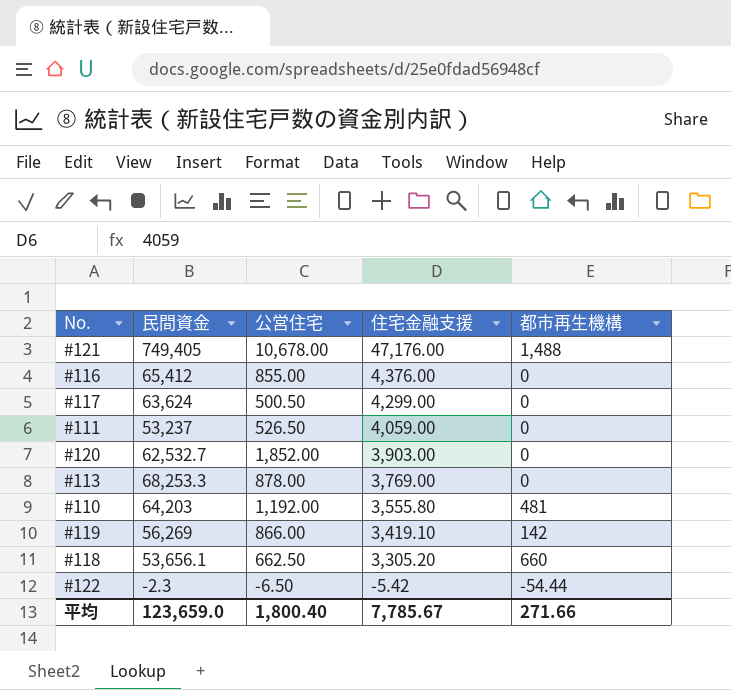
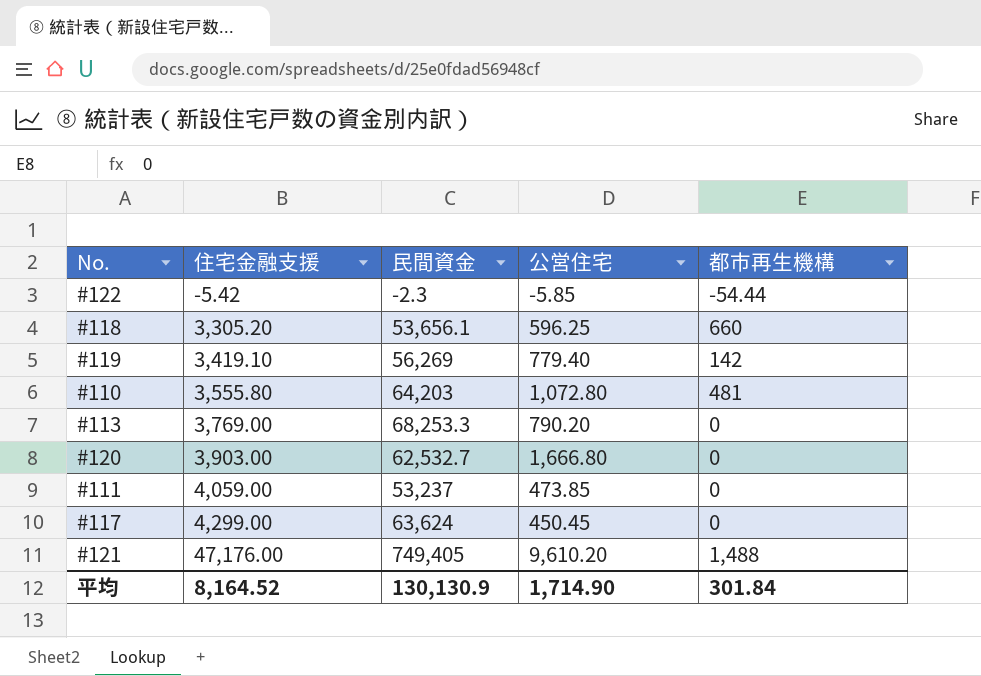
row order: 住宅金融支援 descending -> 住宅金融支援 ascending
column 住宅金融支援 | position: 4 -> 2
row #116: 65,412 | 855.00 | 4,376.00 | 0 -> none
#122 | 公営住宅: -6.50 -> -5.85
#118 | 公営住宅: 662.50 -> 596.25
#119 | 公営住宅: 866.00 -> 779.40
#110 | 公営住宅: 1,192.00 -> 1,072.80
#113 | 公営住宅: 878.00 -> 790.20
#120 | 公営住宅: 1,852.00 -> 1,666.80
#111 | 公営住宅: 526.50 -> 473.85
#117 | 公営住宅: 500.50 -> 450.45
#121 | 公営住宅: 10,678.00 -> 9,610.20
平均 | 住宅金融支援: 7,785.67 -> 8,164.52
平均 | 民間資金: 123,659.0 -> 130,130.9
平均 | 公営住宅: 1,800.40 -> 1,714.90
平均 | 都市再生機構: 271.66 -> 301.84

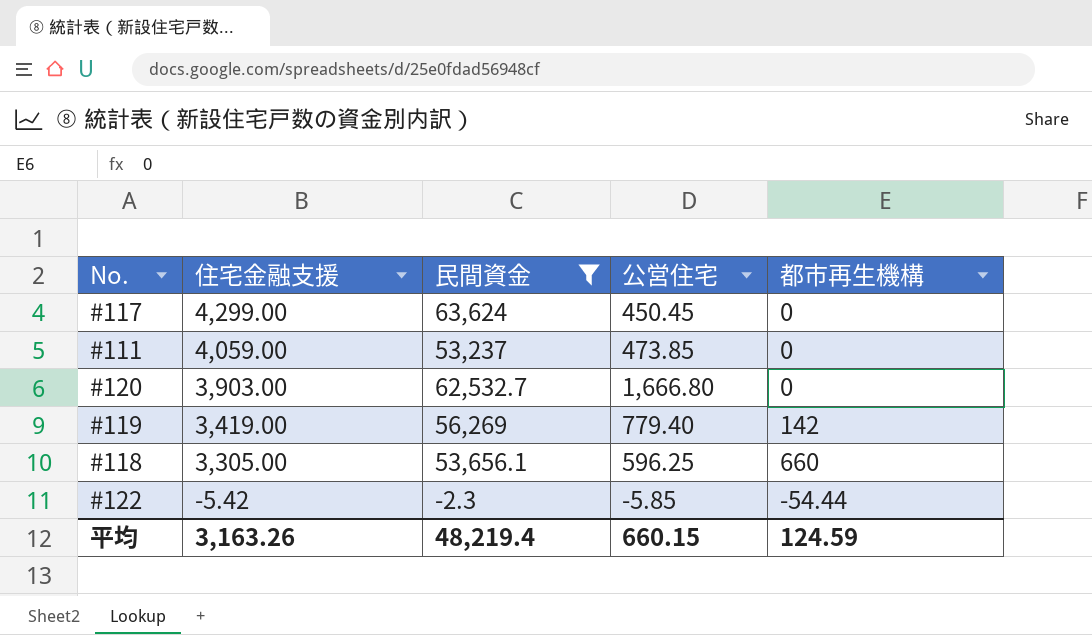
filter: none -> 民間資金 <= 63,624
row order: 住宅金融支援 ascending -> 住宅金融支援 descending
#119 | 住宅金融支援: 3,419.10 -> 3,419.00
#118 | 住宅金融支援: 3,305.20 -> 3,305.00
平均 | 住宅金融支援: 8,164.52 -> 3,163.26
平均 | 民間資金: 130,130.9 -> 48,219.4
平均 | 公営住宅: 1,714.90 -> 660.15
平均 | 都市再生機構: 301.84 -> 124.59

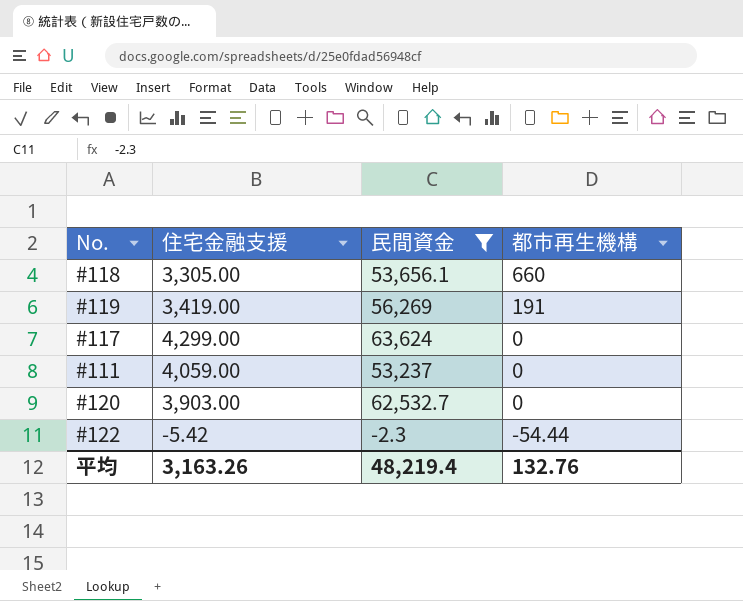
row order: 住宅金融支援 descending -> 都市再生機構 descending
column 公営住宅 | position: 4 -> none
#119 | 都市再生機構: 142 -> 191
平均 | 都市再生機構: 124.59 -> 132.76

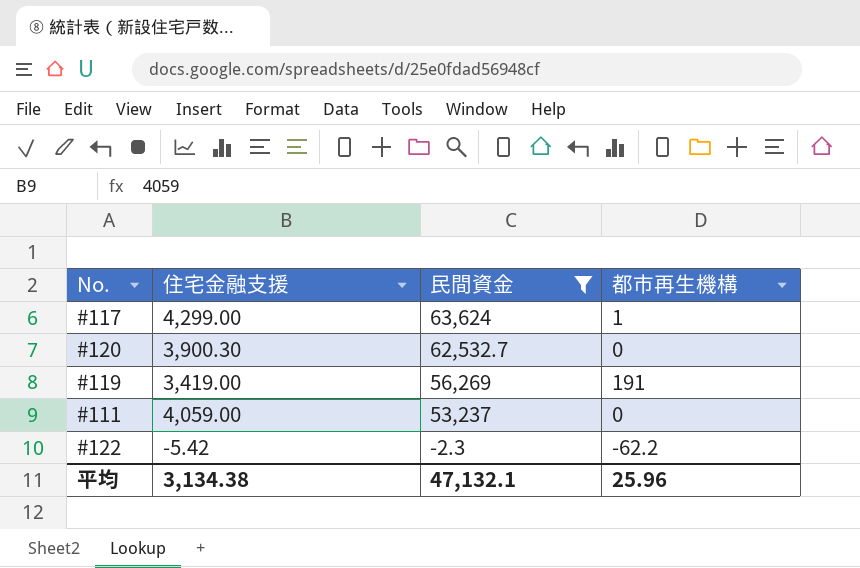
row order: 都市再生機構 descending -> 民間資金 descending
row #118: 3,305.00 | 53,656.1 | 660 -> none
#117 | 都市再生機構: 0 -> 1
#120 | 住宅金融支援: 3,903.00 -> 3,900.30
#122 | 都市再生機構: -54.44 -> -62.2
平均 | 住宅金融支援: 3,163.26 -> 3,134.38
平均 | 民間資金: 48,219.4 -> 47,132.1
平均 | 都市再生機構: 132.76 -> 25.96

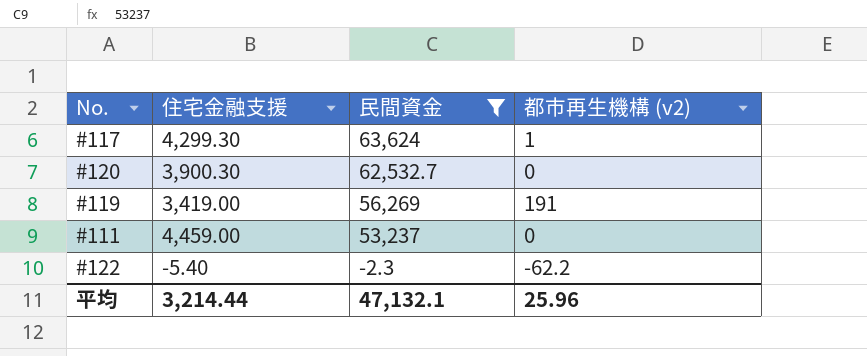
column name: 都市再生機構 -> 都市再生機構 (v2)
#117 | 住宅金融支援: 4,299.00 -> 4,299.30
#111 | 住宅金融支援: 4,059.00 -> 4,459.00
#122 | 住宅金融支援: -5.42 -> -5.40
平均 | 住宅金融支援: 3,134.38 -> 3,214.44

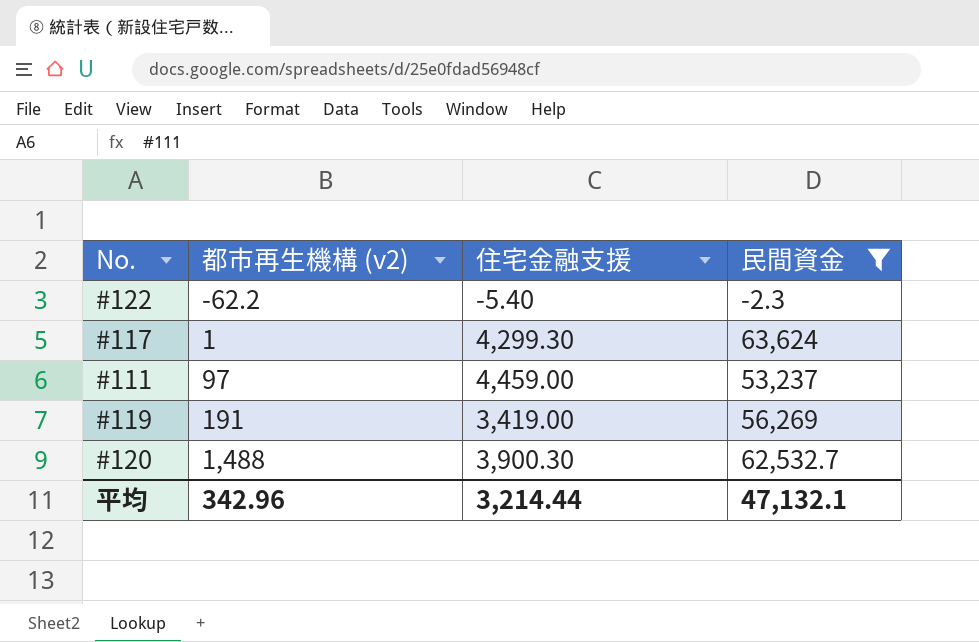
row order: 民間資金 descending -> 都市再生機構 (v2) ascending
column 都市再生機構 (v2) | position: 4 -> 2
#111 | 都市再生機構 (v2): 0 -> 97
#120 | 都市再生機構 (v2): 0 -> 1,488
平均 | 都市再生機構 (v2): 25.96 -> 342.96

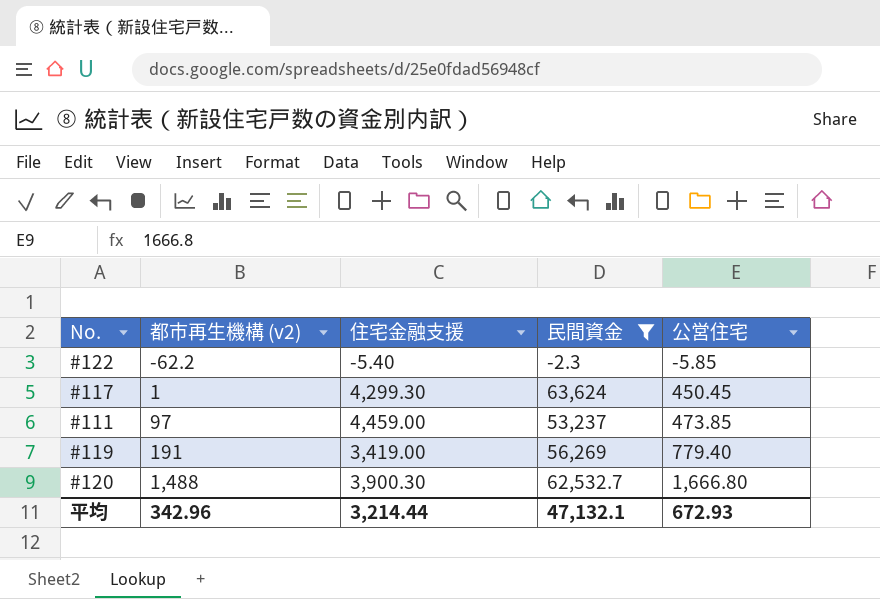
column 公営住宅 | position: none -> 5

